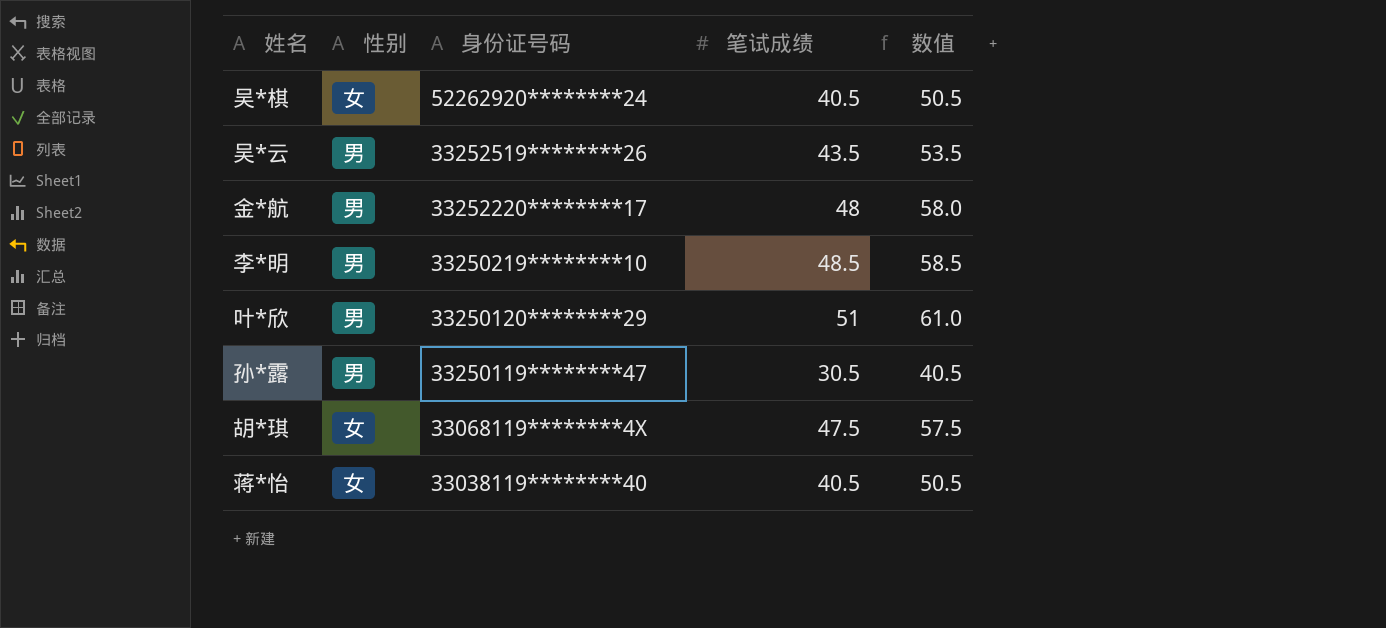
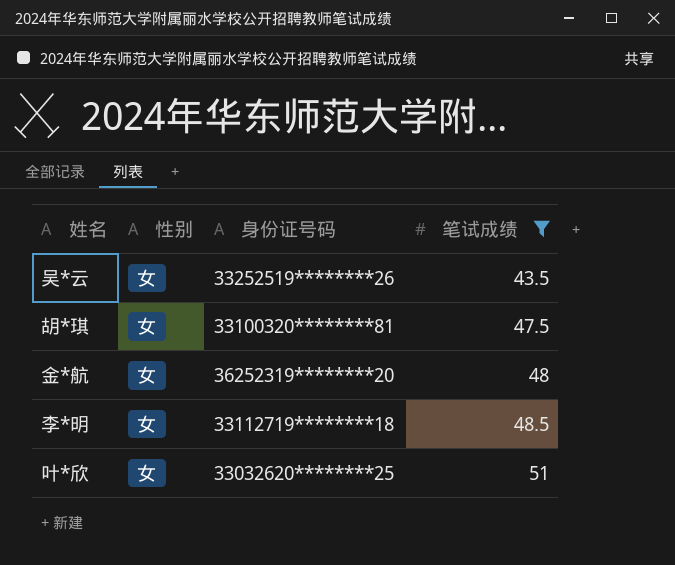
filter: none -> 笔试成绩 >= 43.5
row order: 身份证号码 descending -> 笔试成绩 ascending
column 数值 | formula: [笔试成绩] + 10 -> none
吴*云 | 性别: 男 -> 女
胡*琪 | 身份证号码: 33068119********4X -> 33100320********81
金*航 | 性别: 男 -> 女
金*航 | 身份证号码: 33252220********17 -> 36252319********20
李*明 | 性别: 男 -> 女
李*明 | 身份证号码: 33250219********10 -> 33112719********18
叶*欣 | 性别: 男 -> 女
叶*欣 | 身份证号码: 33250120********29 -> 33032620********25

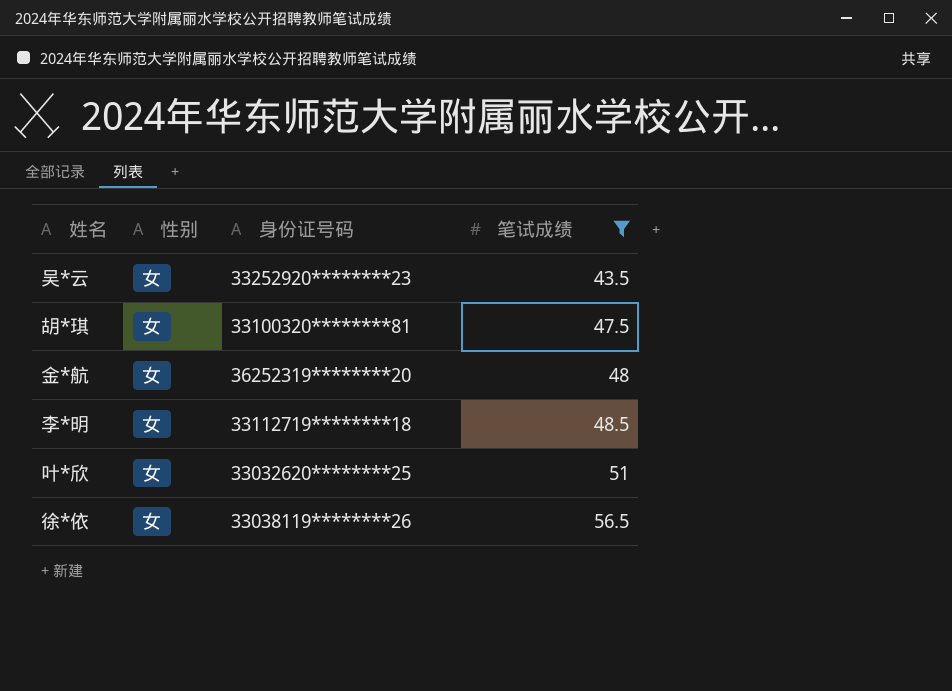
吴*云 | 身份证号码: 33252519********26 -> 33252920********23
row 徐*依: none -> 女 | 33038119********26 | 56.5

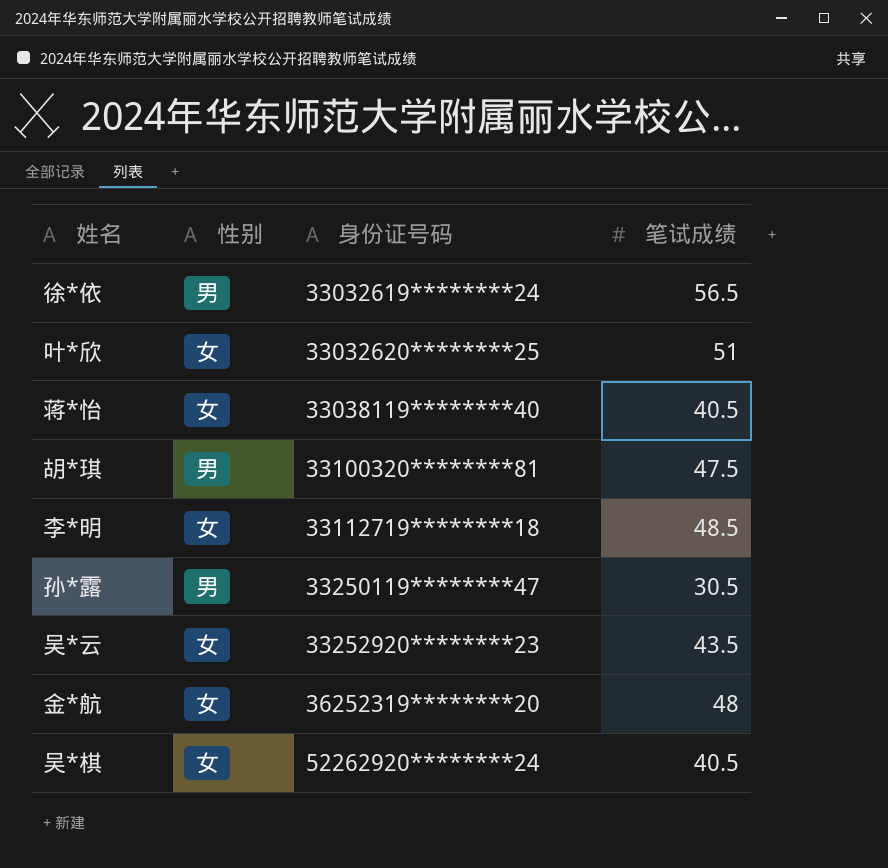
filter: 笔试成绩 >= 43.5 -> none
row order: 笔试成绩 ascending -> 身份证号码 ascending
徐*依 | 性别: 女 -> 男
徐*依 | 身份证号码: 33038119********26 -> 33032619********24
胡*琪 | 性别: 女 -> 男

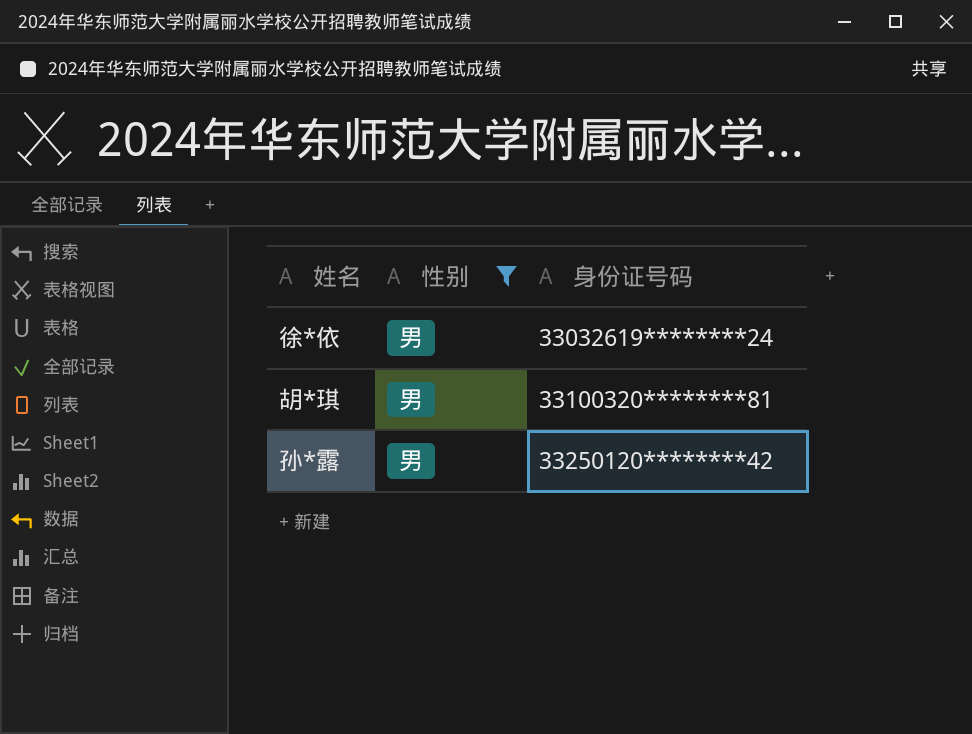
filter: none -> 性别 = 男
column 笔试成绩 | position: 4 -> none
孙*露 | 身份证号码: 33250119********47 -> 33250120********42

